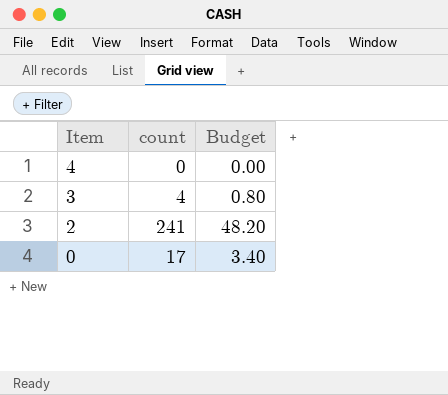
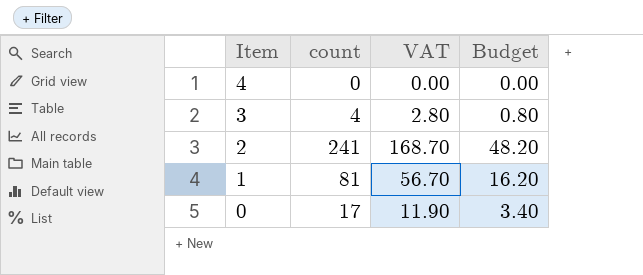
column VAT | formula: none -> [count] * 0.7
row 1: none -> 81 | 56.70 | 16.20

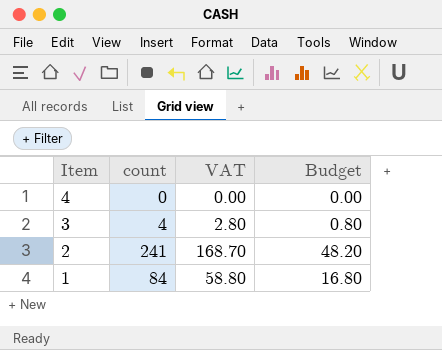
row 0: 17 | 11.90 | 3.40 -> none
1 | count: 81 -> 84
1 | VAT: 56.70 -> 58.80
1 | Budget: 16.20 -> 16.80

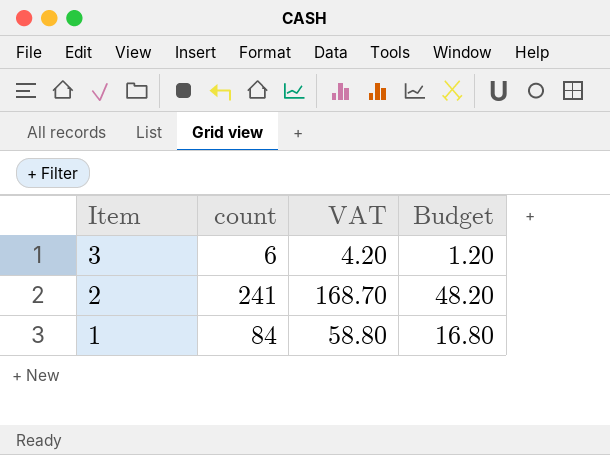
row 4: 0 | 0.00 | 0.00 -> none
3 | count: 4 -> 6
3 | VAT: 2.80 -> 4.20
3 | Budget: 0.80 -> 1.20

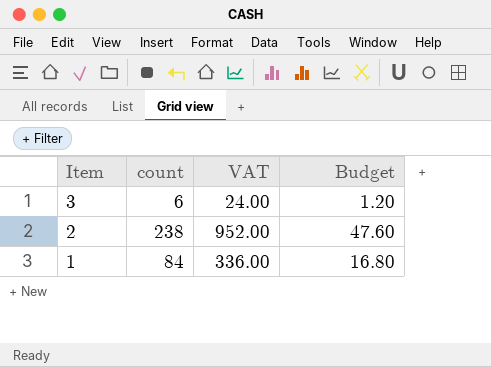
column VAT | formula: [count] * 0.7 -> [count] * 4
2 | count: 241 -> 238
2 | Budget: 48.20 -> 47.60

